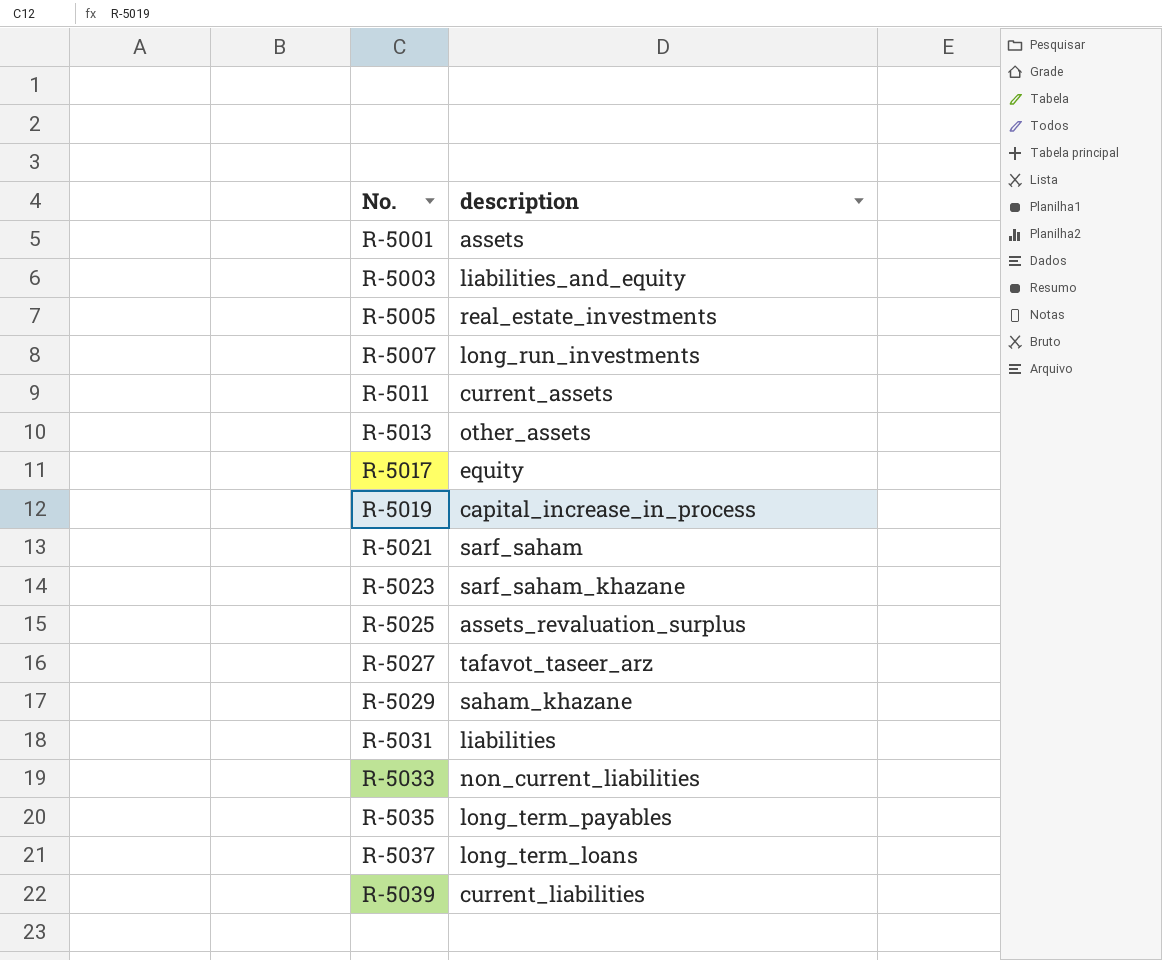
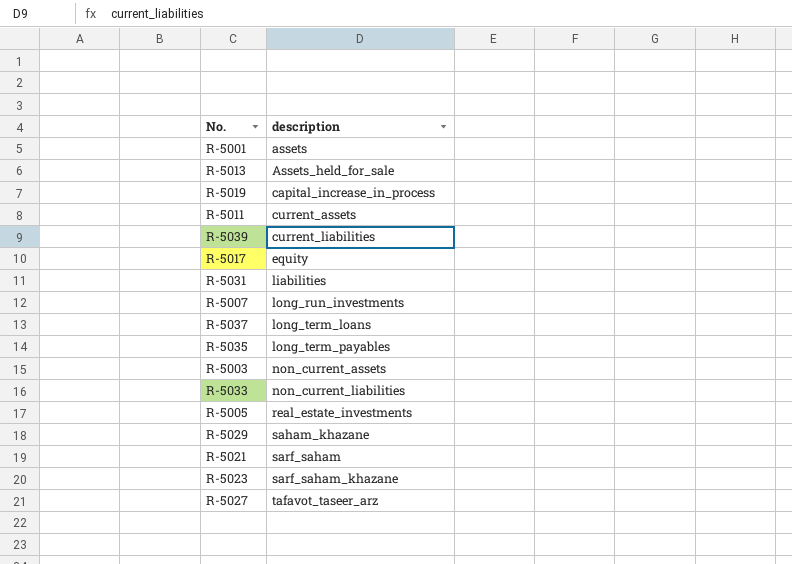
row order: No. ascending -> description ascending
row R-5025: assets_revaluation_surplus -> none
R-5013 | description: other_assets -> Assets_held_for_sale
R-5003 | description: liabilities_and_equity -> non_current_assets

